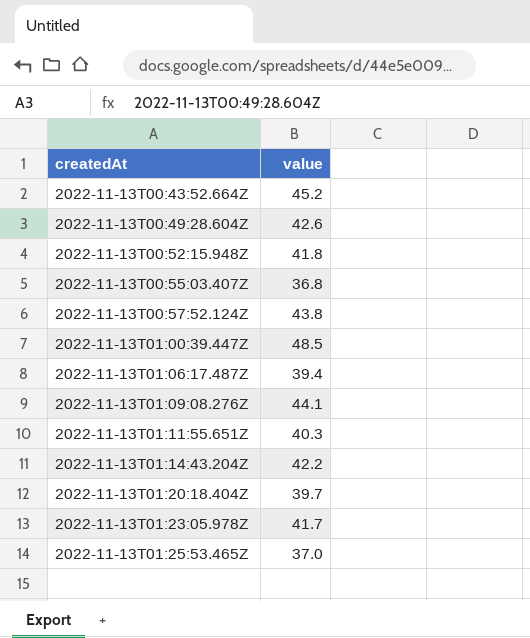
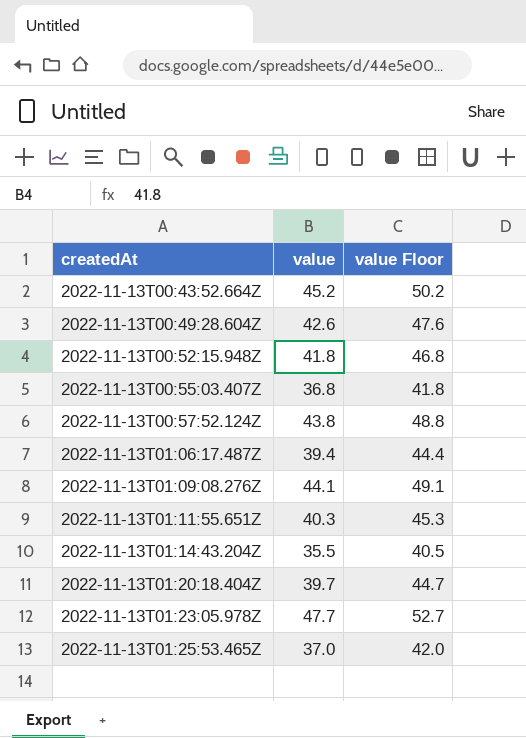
column value Floor | formula: none -> [value] + 5
row 2022-11-13T01:00:39.447Z: 48.5 -> none
2022-11-13T01:14:43.204Z | value: 42.2 -> 35.5
2022-11-13T01:23:05.978Z | value: 41.7 -> 47.7

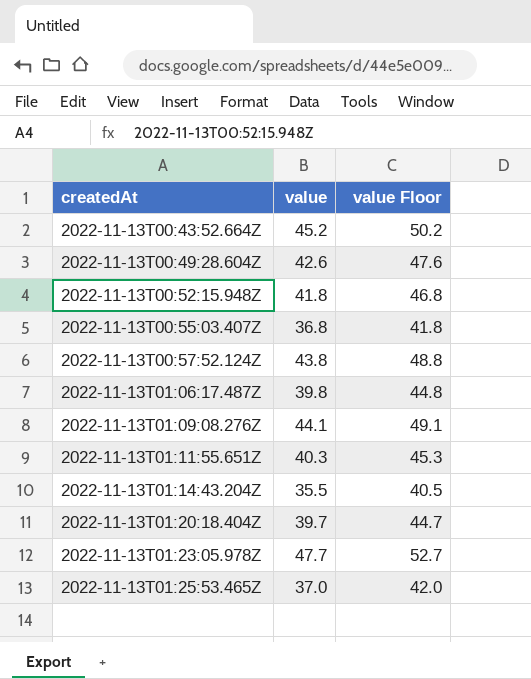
2022-11-13T01:06:17.487Z | value: 39.4 -> 39.8
2022-11-13T01:06:17.487Z | value Floor: 44.4 -> 44.8

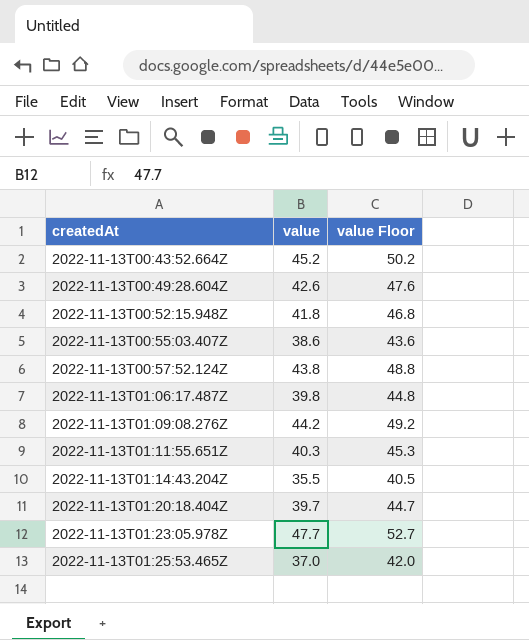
2022-11-13T00:55:03.407Z | value: 36.8 -> 38.6
2022-11-13T00:55:03.407Z | value Floor: 41.8 -> 43.6
2022-11-13T01:09:08.276Z | value: 44.1 -> 44.2
2022-11-13T01:09:08.276Z | value Floor: 49.1 -> 49.2

